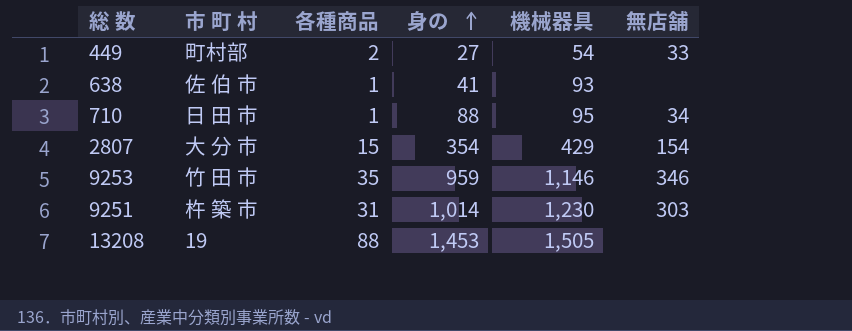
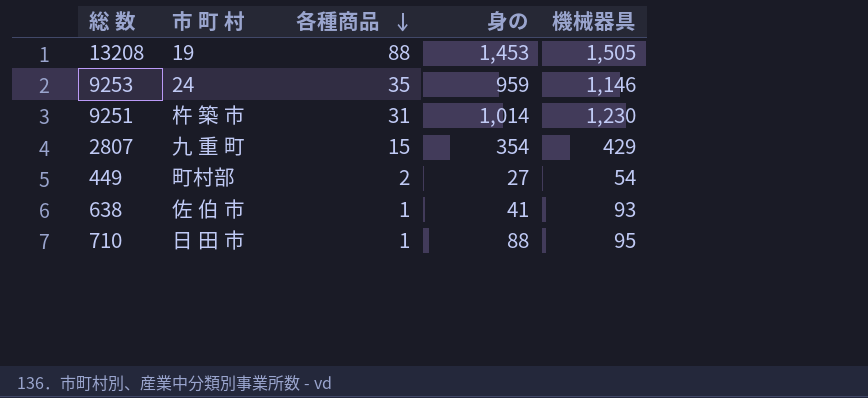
row order: 身の ascending -> 各種商品 descending
column 無店舗 | position: 6 -> none
9253 | 市 町 村: 竹 田 市 -> 24
2807 | 市 町 村: 大 分 市 -> 九 重 町

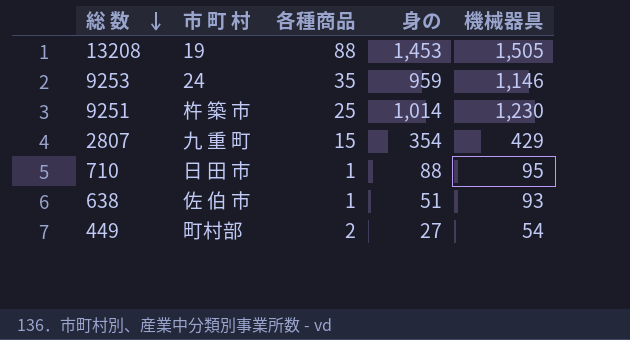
row order: 各種商品 descending -> 総 数 descending
9251 | 各種商品: 31 -> 25
638 | 身の: 41 -> 51

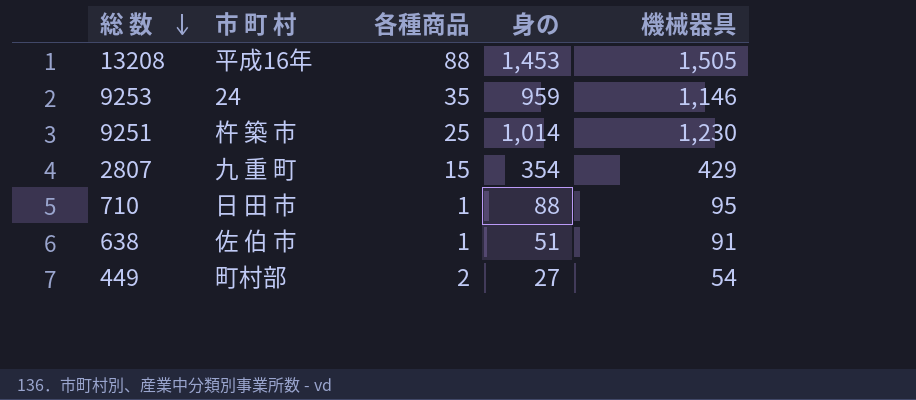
13208 | 市 町 村: 19 -> 平成16年
638 | 機械器具: 93 -> 91

